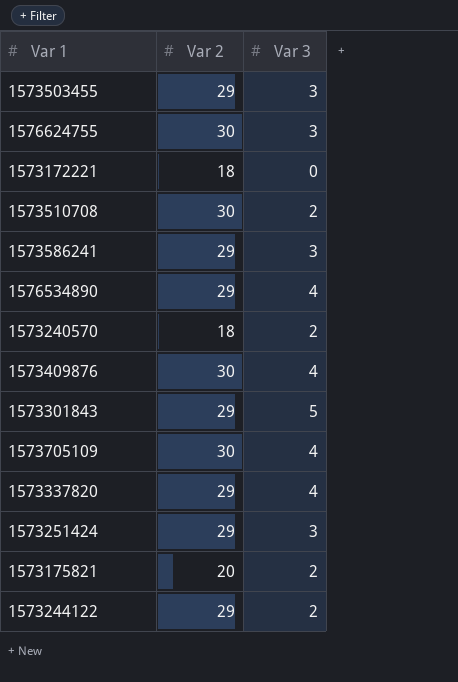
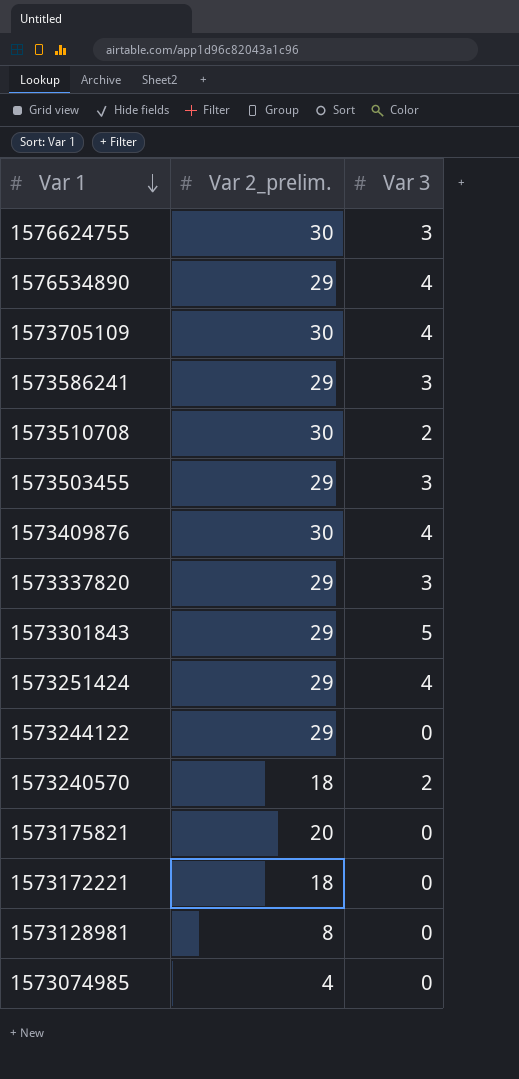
row order: none -> Var 1 descending
column name: Var 2 -> Var 2_prelim.
1573337820 | Var 3: 4 -> 3
1573251424 | Var 3: 3 -> 4
1573244122 | Var 3: 2 -> 0
1573175821 | Var 3: 2 -> 0
row 1573128981: none -> 8 | 0
row 1573074985: none -> 4 | 0

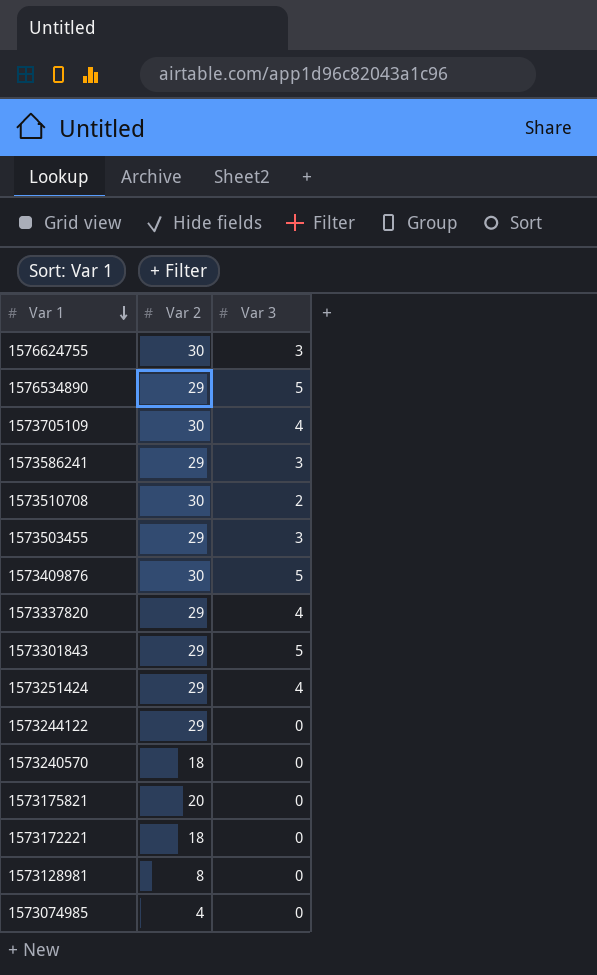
column name: Var 2_prelim. -> Var 2
1576534890 | Var 3: 4 -> 5
1573409876 | Var 3: 4 -> 5
1573337820 | Var 3: 3 -> 4
1573240570 | Var 3: 2 -> 0

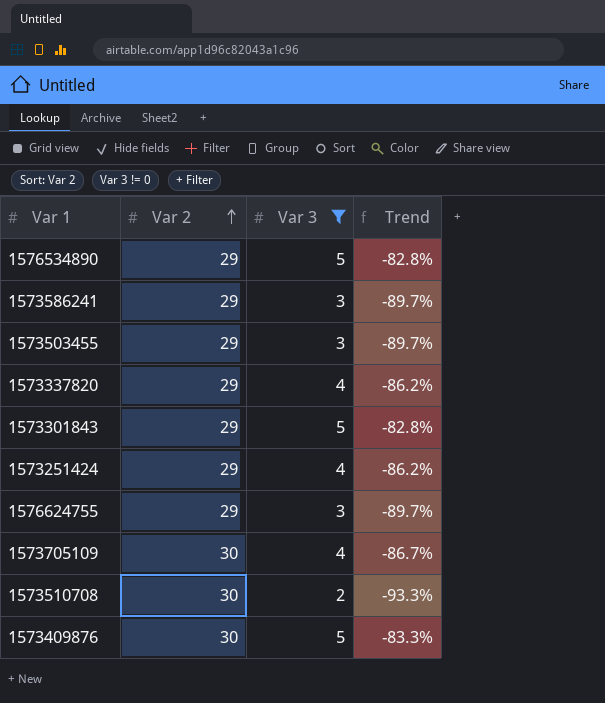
filter: none -> Var 3 != 0
row order: Var 1 descending -> Var 2 ascending
column Trend | formula: none -> ([Var 3] - [Var 2]) / [Var 2]
1576624755 | Var 2: 30 -> 29

